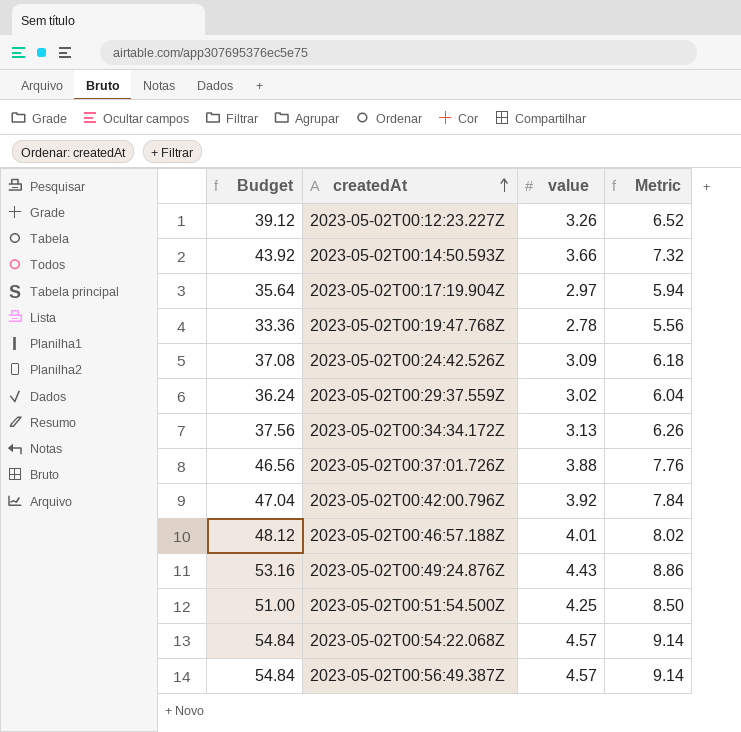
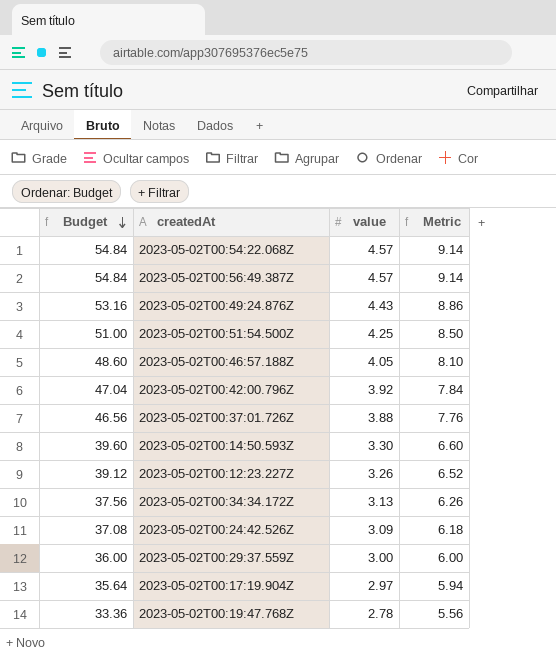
row order: createdAt ascending -> Budget descending
2023-05-02T00:46:57.188Z | Budget: 48.12 -> 48.60
2023-05-02T00:46:57.188Z | value: 4.01 -> 4.05
2023-05-02T00:46:57.188Z | Metric: 8.02 -> 8.10
2023-05-02T00:14:50.593Z | Budget: 43.92 -> 39.60
2023-05-02T00:14:50.593Z | value: 3.66 -> 3.30
2023-05-02T00:14:50.593Z | Metric: 7.32 -> 6.60
2023-05-02T00:29:37.559Z | Budget: 36.24 -> 36.00
2023-05-02T00:29:37.559Z | value: 3.02 -> 3.00
2023-05-02T00:29:37.559Z | Metric: 6.04 -> 6.00

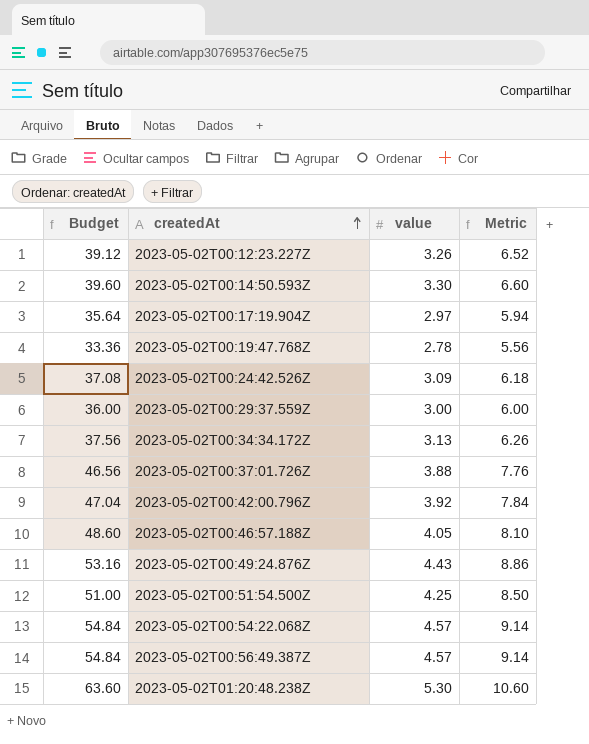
row order: Budget descending -> createdAt ascending
row 2023-05-02T01:20:48.238Z: none -> 63.60 | 5.30 | 10.60

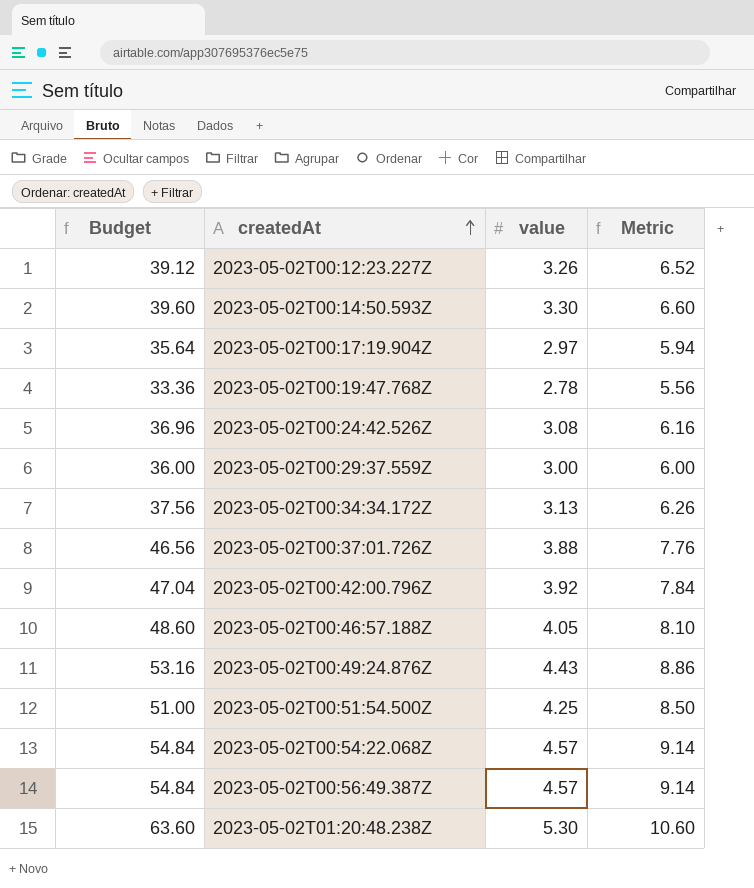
2023-05-02T00:24:42.526Z | Budget: 37.08 -> 36.96
2023-05-02T00:24:42.526Z | value: 3.09 -> 3.08
2023-05-02T00:24:42.526Z | Metric: 6.18 -> 6.16

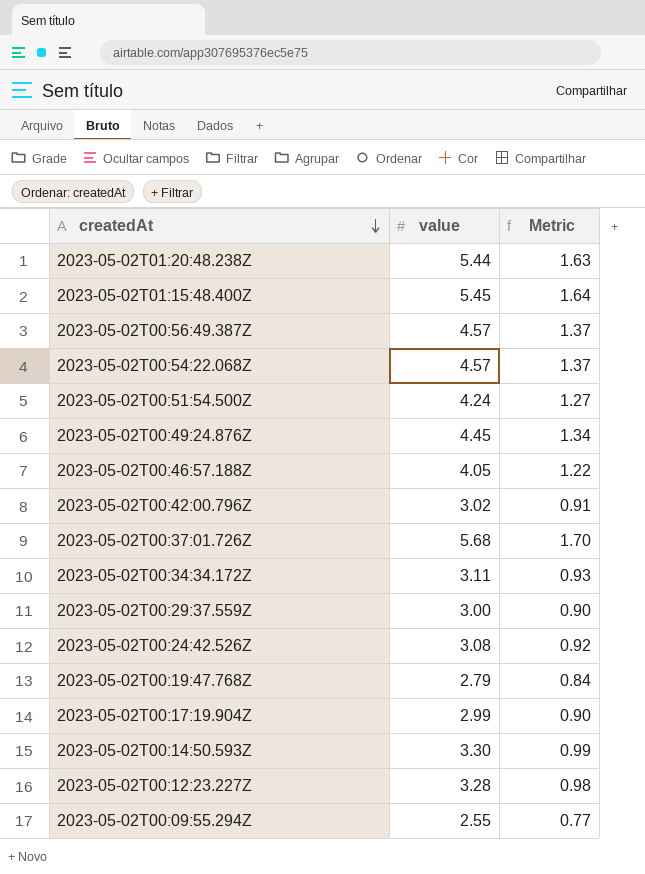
row order: createdAt ascending -> createdAt descending
column Budget | formula: [value] * 12 -> none
column Metric | formula: [value] * 2 -> [value] * 0.3
2023-05-02T01:20:48.238Z | value: 5.30 -> 5.44
row 2023-05-02T01:15:48.400Z: none -> 5.45 | 1.64
2023-05-02T00:51:54.500Z | value: 4.25 -> 4.24
2023-05-02T00:49:24.876Z | value: 4.43 -> 4.45
2023-05-02T00:42:00.796Z | value: 3.92 -> 3.02
2023-05-02T00:37:01.726Z | value: 3.88 -> 5.68
2023-05-02T00:34:34.172Z | value: 3.13 -> 3.11
2023-05-02T00:19:47.768Z | value: 2.78 -> 2.79
2023-05-02T00:17:19.904Z | value: 2.97 -> 2.99
2023-05-02T00:12:23.227Z | value: 3.26 -> 3.28
row 2023-05-02T00:09:55.294Z: none -> 2.55 | 0.77

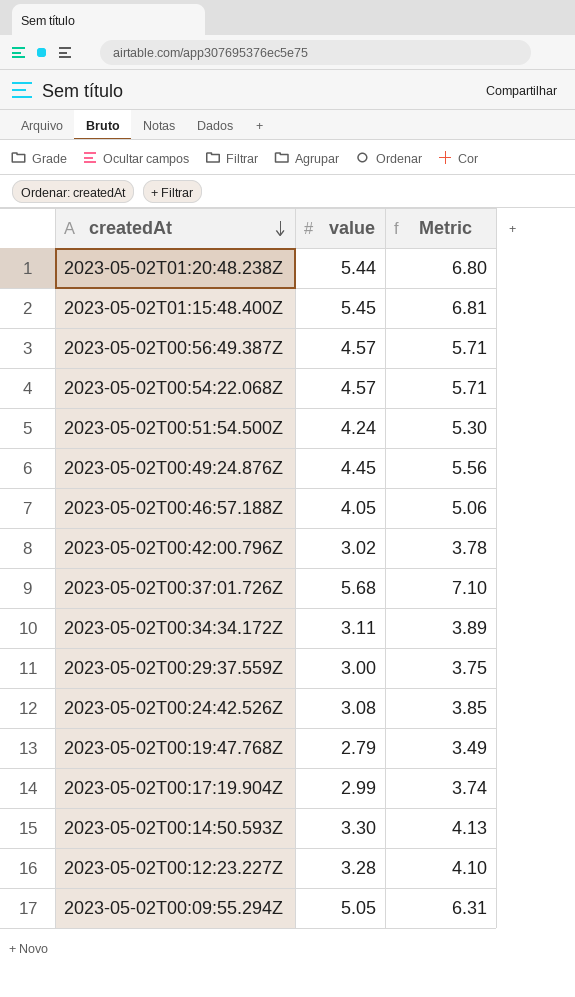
column Metric | formula: [value] * 0.3 -> [value] * 1.25
2023-05-02T00:09:55.294Z | value: 2.55 -> 5.05

